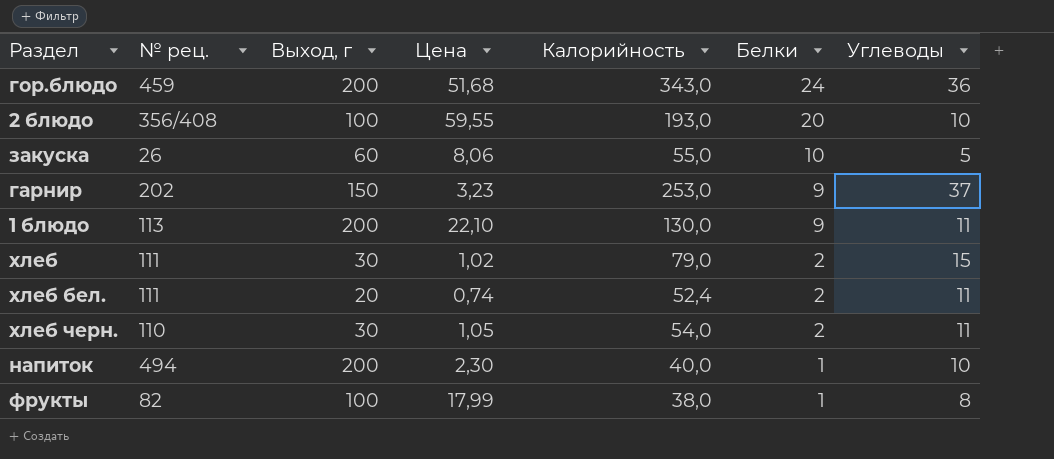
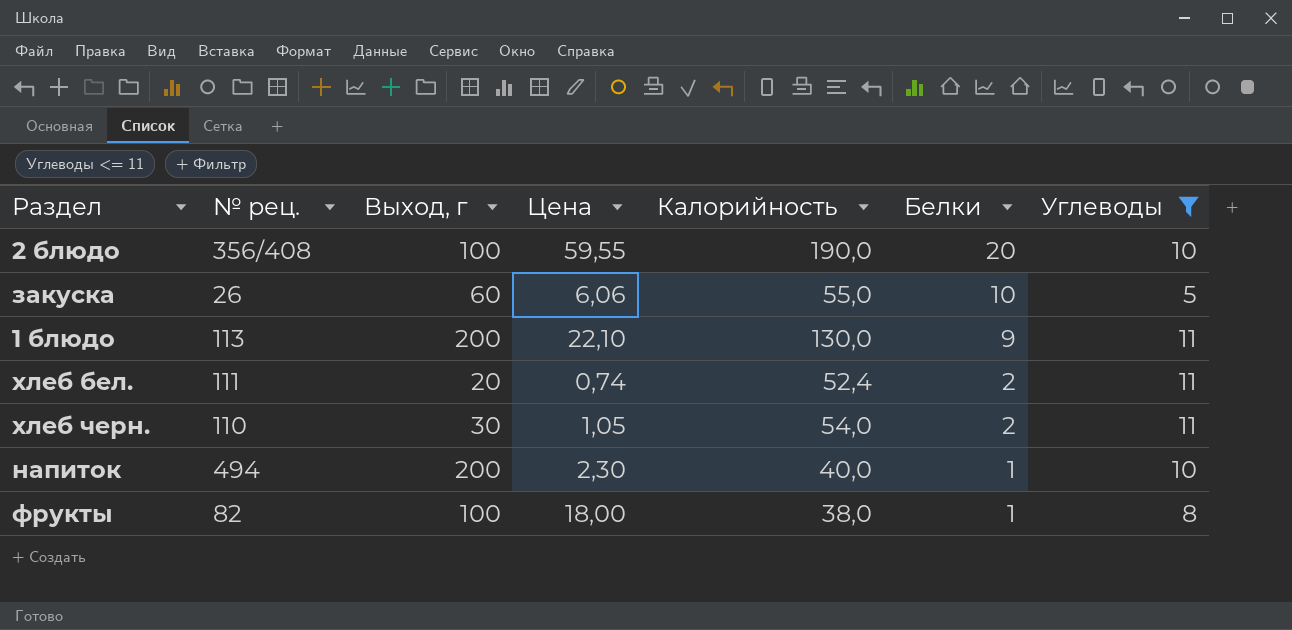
filter: none -> Углеводы <= 11
2 блюдо | Калорийность: 193,0 -> 190,0
закуска | Цена: 8,06 -> 6,06
фрукты | Цена: 17,99 -> 18,00

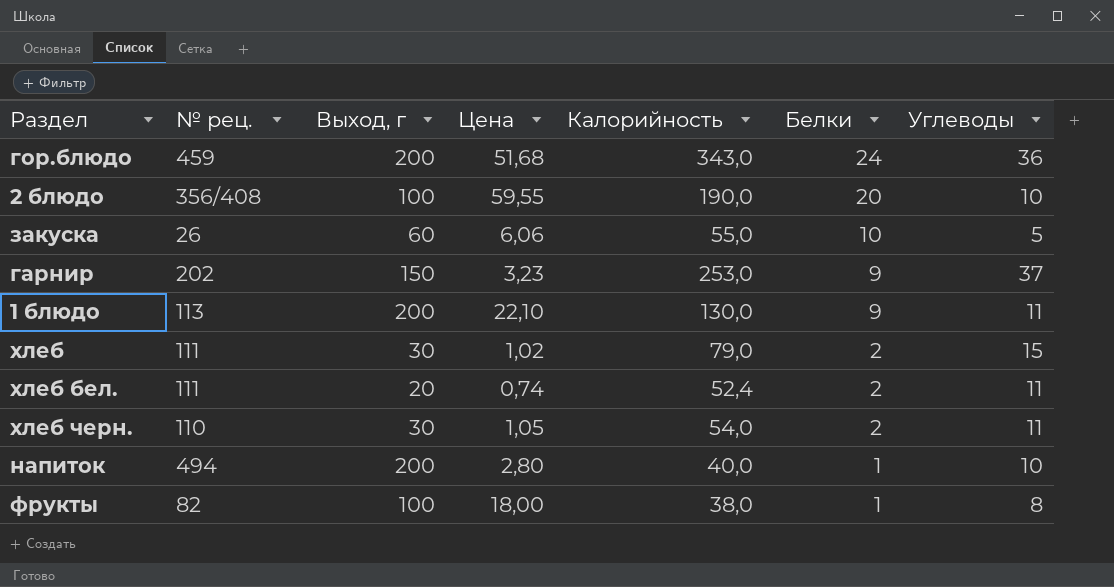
filter: Углеводы <= 11 -> none
напиток | Цена: 2,30 -> 2,80

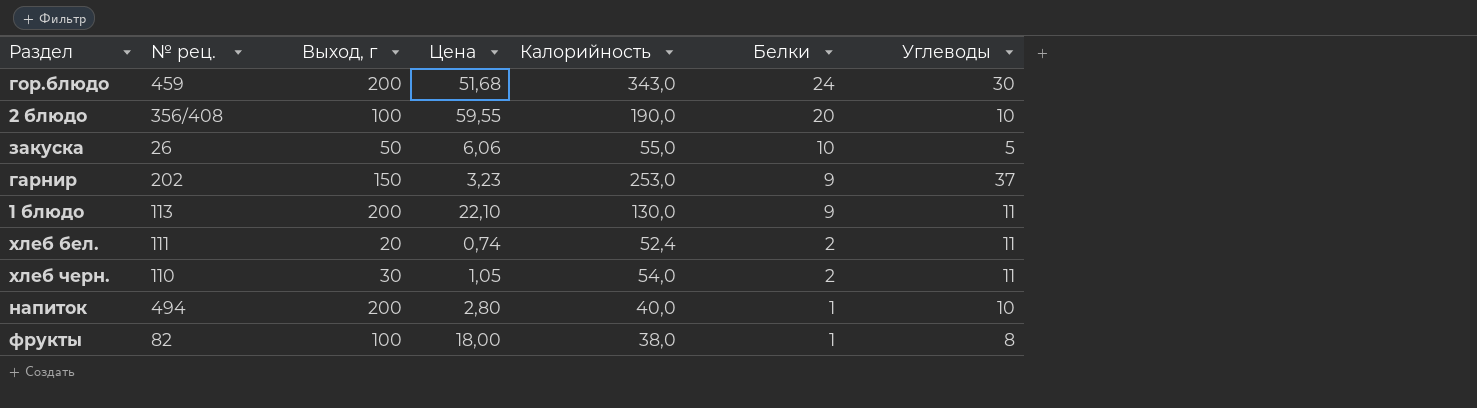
row хлеб: 111 | 30 | 1,02 | 79,0 | 2 | 15 -> none
гор.блюдо | Углеводы: 36 -> 30
закуска | Выход, г: 60 -> 50

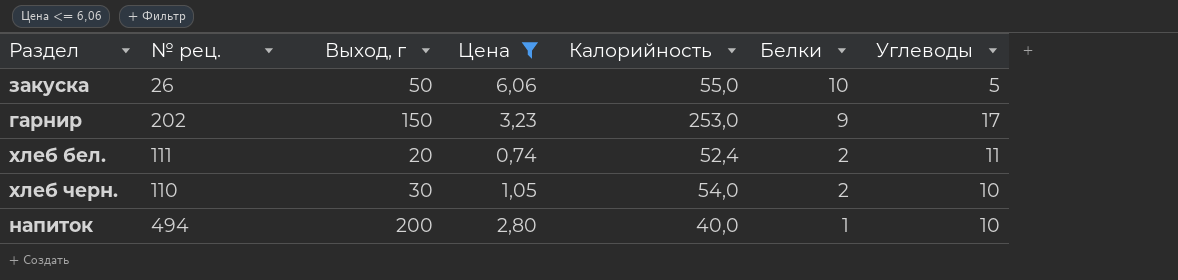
filter: none -> Цена <= 6,06
гарнир | Углеводы: 37 -> 17
хлеб черн. | Углеводы: 11 -> 10

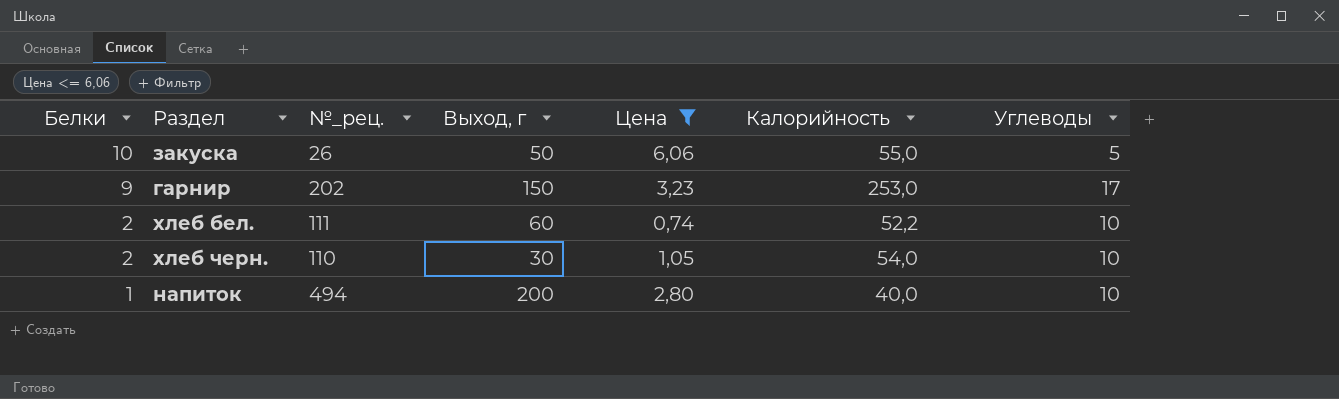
column Белки | position: 6 -> 1
column name: № рец. -> №_рец.
хлеб бел. | Выход, г: 20 -> 60
хлеб бел. | Калорийность: 52,4 -> 52,2
хлеб бел. | Углеводы: 11 -> 10

